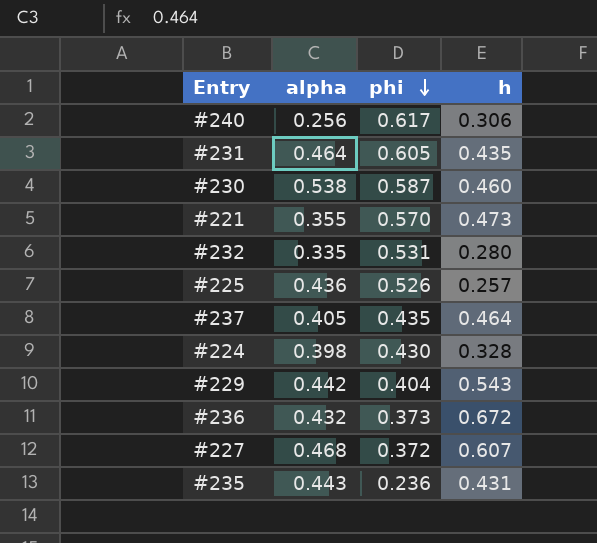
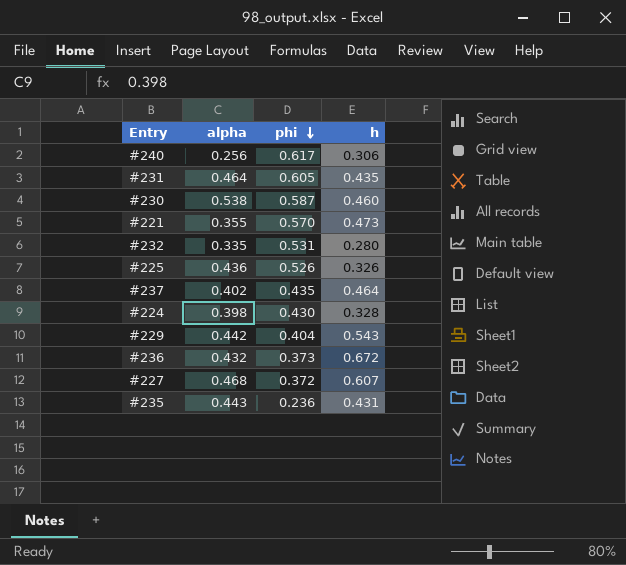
#225 | h: 0.257 -> 0.326
#237 | alpha: 0.405 -> 0.402

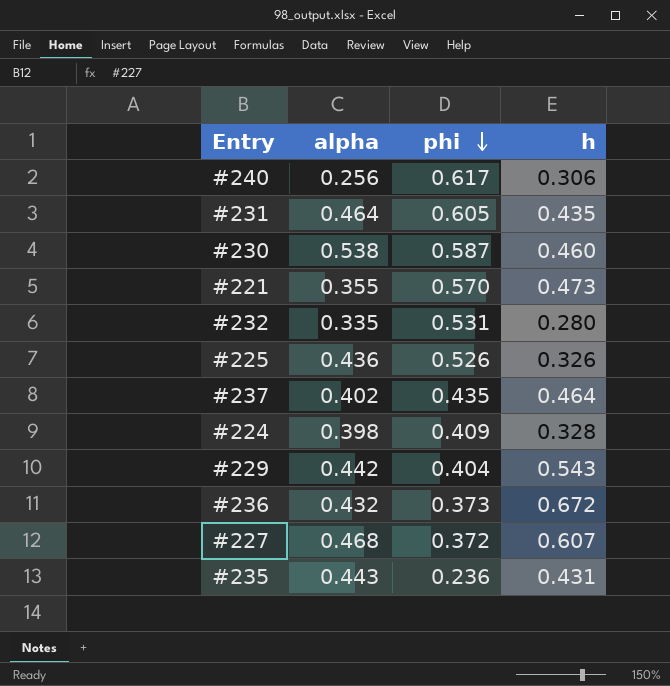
#224 | phi: 0.430 -> 0.409

